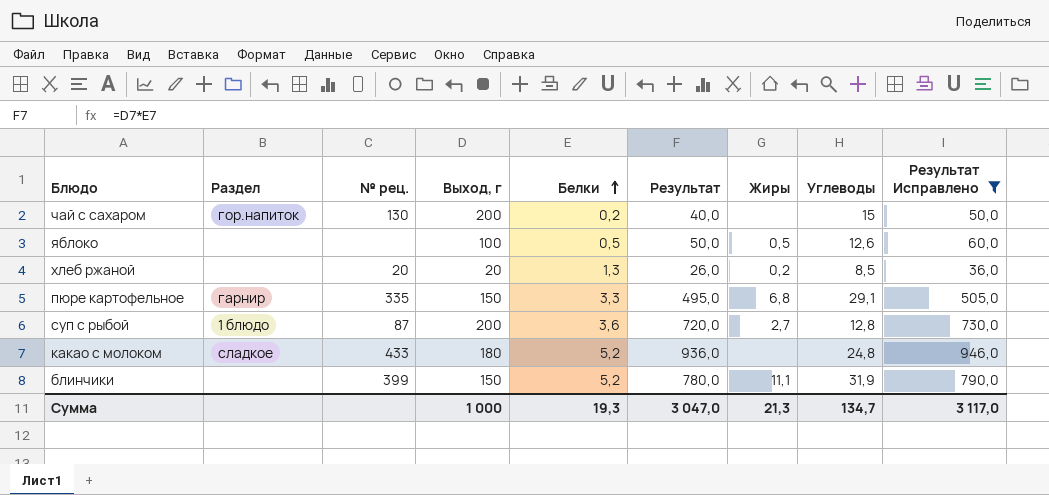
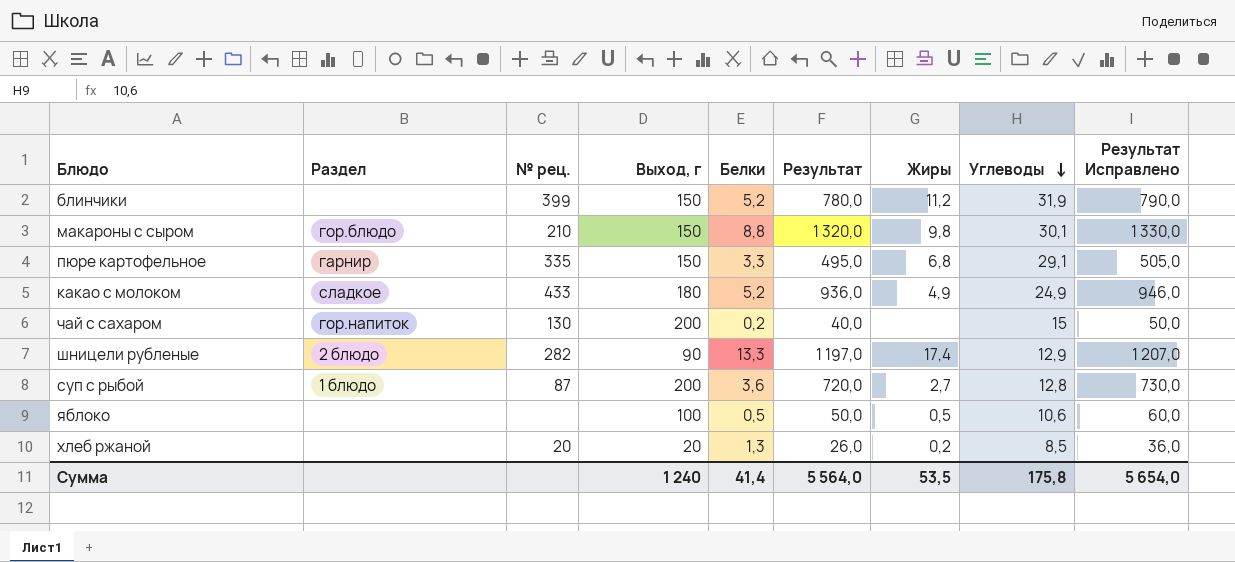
filter: Результат Исправлено <= 946,0 -> none
row order: Белки ascending -> Углеводы descending
блинчики | Жиры: 11,1 -> 11,2
какао с молоком | Жиры: none -> 4,9
какао с молоком | Углеводы: 24,8 -> 24,9
яблоко | Углеводы: 12,6 -> 10,6
Сумма | Выход, г: 1 000 -> 1 240
Сумма | Белки: 19,3 -> 41,4
Сумма | Результат: 3 047,0 -> 5 564,0
Сумма | Жиры: 21,3 -> 53,5
Сумма | Углеводы: 134,7 -> 175,8
Сумма | Результат Исправлено: 3 117,0 -> 5 654,0

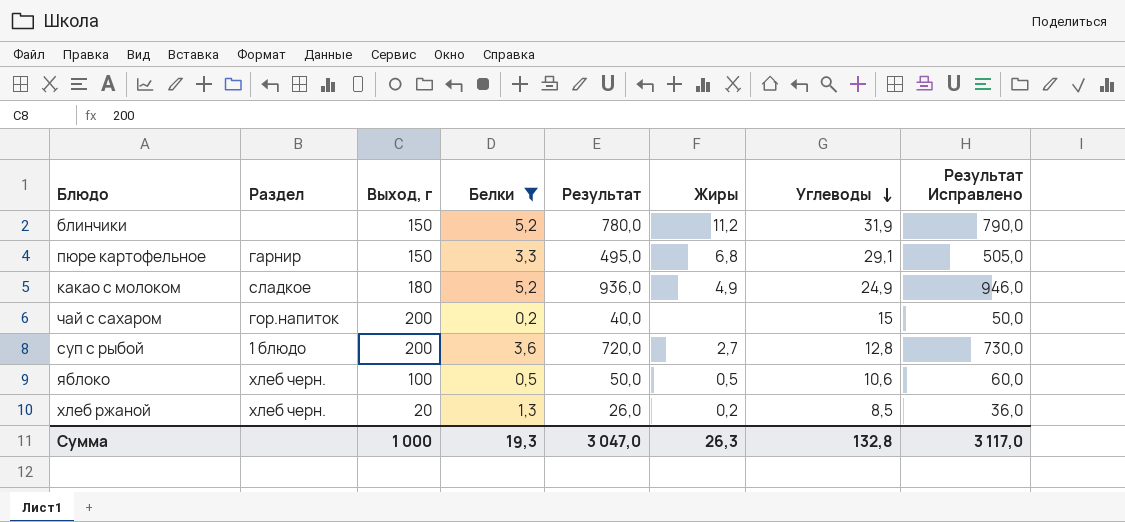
filter: none -> Белки <= 5,2
column № рец. | position: 3 -> none
яблоко | Раздел: none -> хлеб черн.
хлеб ржаной | Раздел: none -> хлеб черн.
Сумма | Выход, г: 1 240 -> 1 000
Сумма | Белки: 41,4 -> 19,3
Сумма | Результат: 5 564,0 -> 3 047,0
Сумма | Жиры: 53,5 -> 26,3
Сумма | Углеводы: 175,8 -> 132,8
Сумма | Результат Исправлено: 5 654,0 -> 3 117,0

